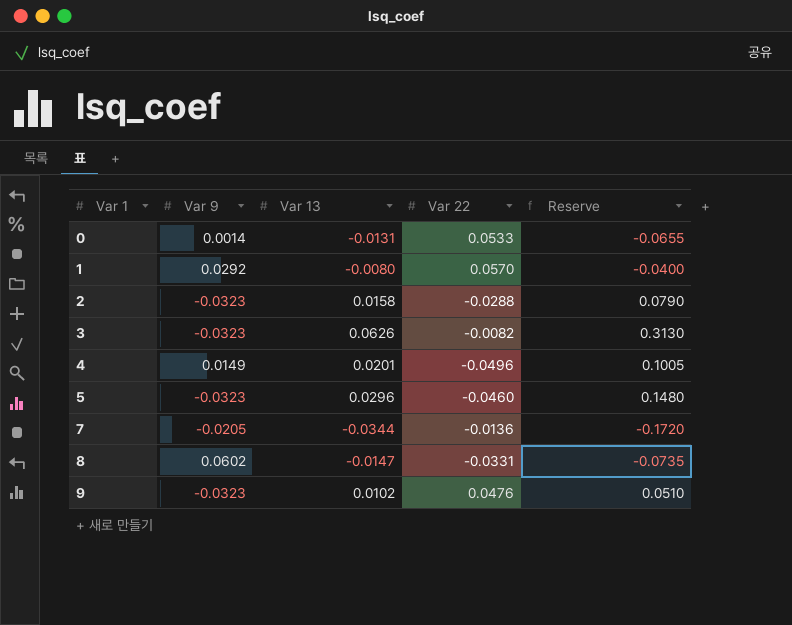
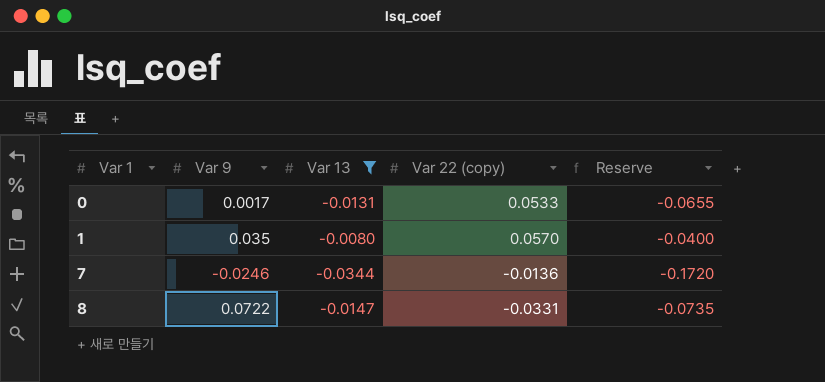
filter: none -> Var 13 <= -0.0080
column name: Var 22 -> Var 22 (copy)
0 | Var 9: 0.0014 -> 0.0017
1 | Var 9: 0.0292 -> 0.035
7 | Var 9: -0.0205 -> -0.0246
8 | Var 9: 0.0602 -> 0.0722

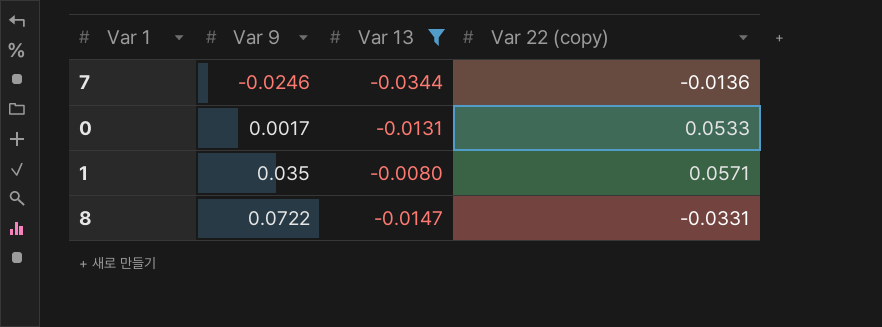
row order: Var 1 ascending -> Var 9 ascending
column Reserve | formula: [Var 13] * 5 -> none
1 | Var 22 (copy): 0.0570 -> 0.0571

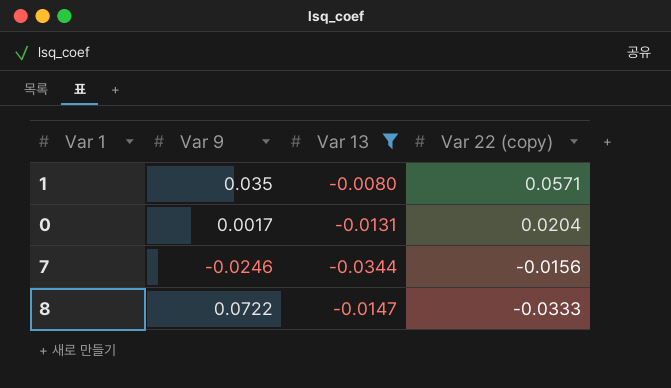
row order: Var 9 ascending -> Var 22 (copy) descending
0 | Var 22 (copy): 0.0533 -> 0.0204
7 | Var 22 (copy): -0.0136 -> -0.0156
8 | Var 22 (copy): -0.0331 -> -0.0333

